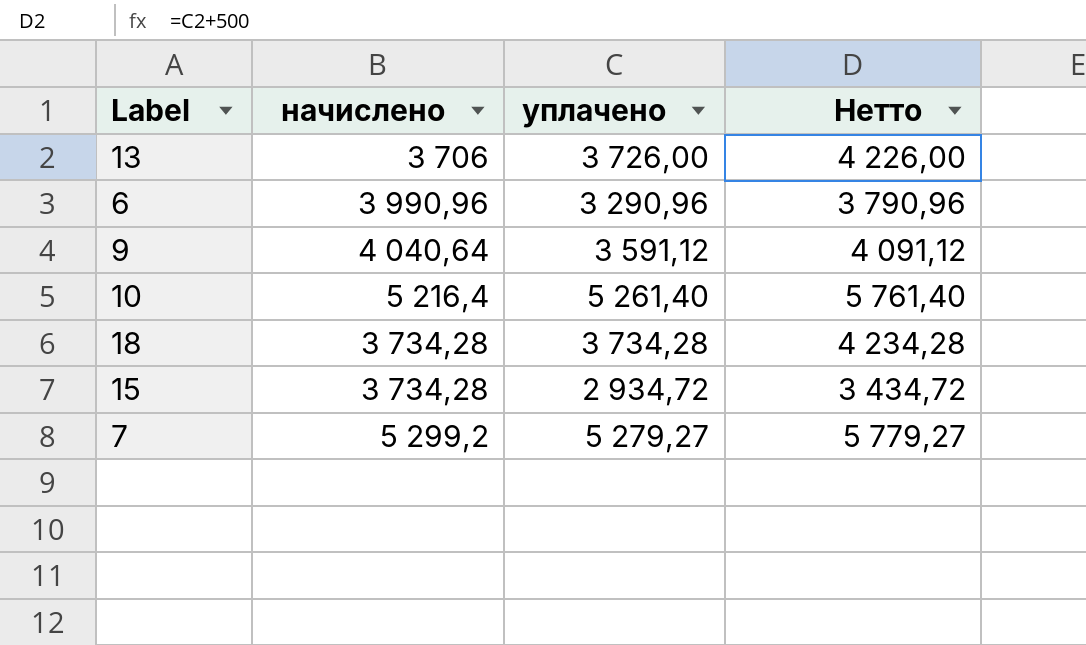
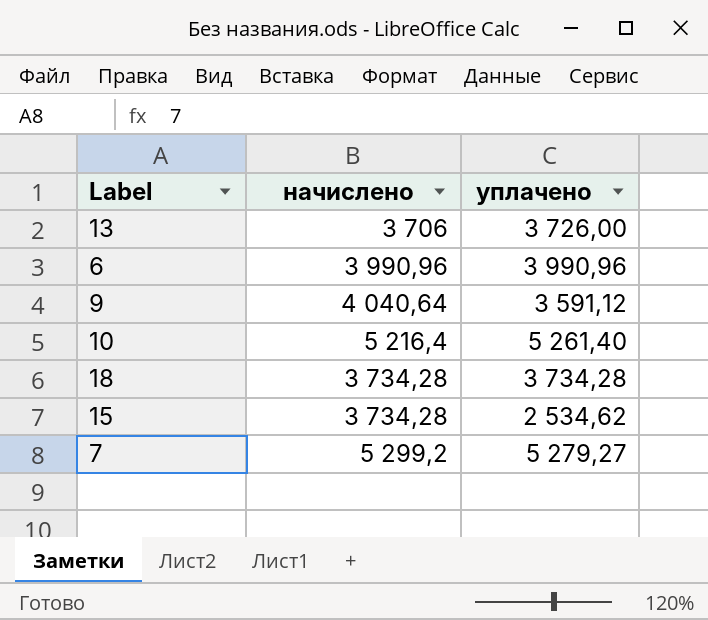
column Нетто | formula: [уплачено] + 500 -> none
6 | уплачено: 3 290,96 -> 3 990,96
15 | уплачено: 2 934,72 -> 2 534,62

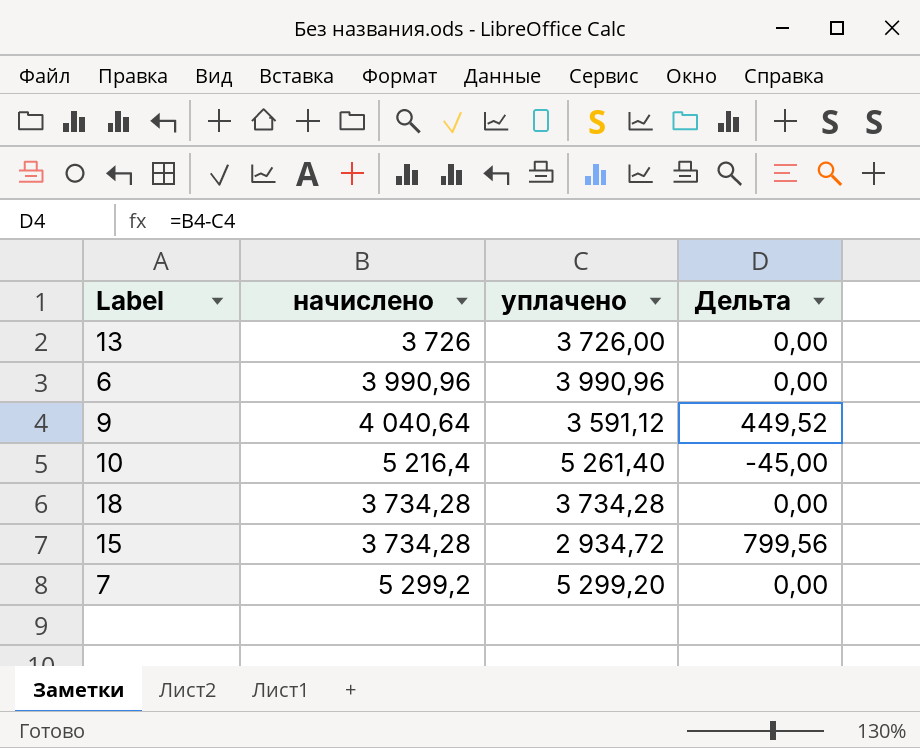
column Дельта | formula: none -> [начислено] - [уплачено]
13 | начислено: 3 706 -> 3 726
15 | уплачено: 2 534,62 -> 2 934,72
7 | уплачено: 5 279,27 -> 5 299,20

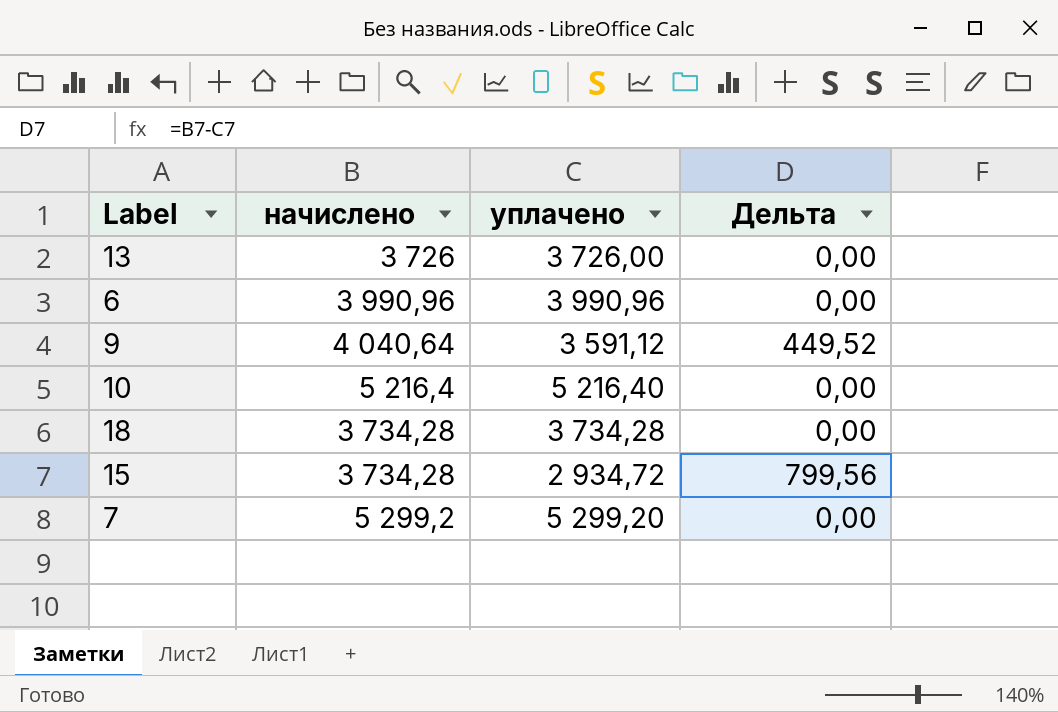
10 | уплачено: 5 261,40 -> 5 216,40
10 | Дельта: -45,00 -> 0,00

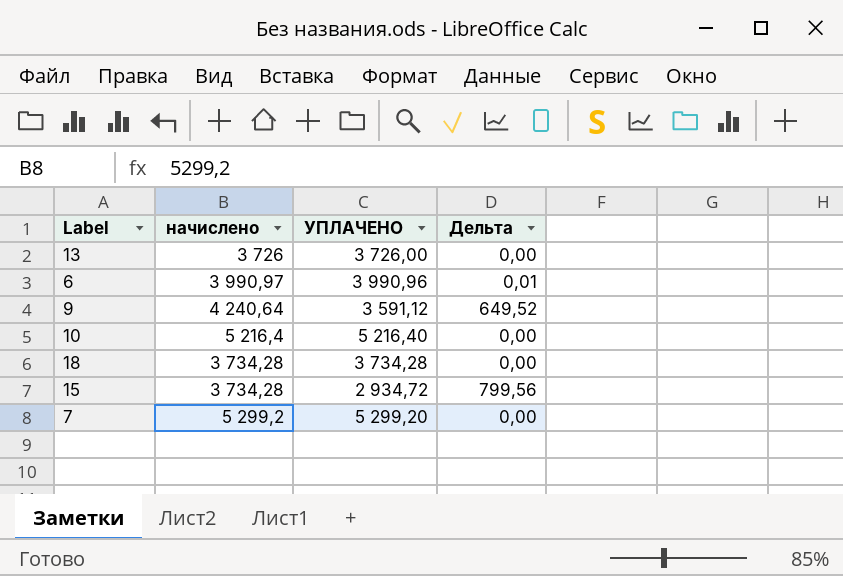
column name: уплачено -> УПЛАЧЕНО
6 | начислено: 3 990,96 -> 3 990,97
6 | Дельта: 0,00 -> 0,01
9 | начислено: 4 040,64 -> 4 240,64
9 | Дельта: 449,52 -> 649,52

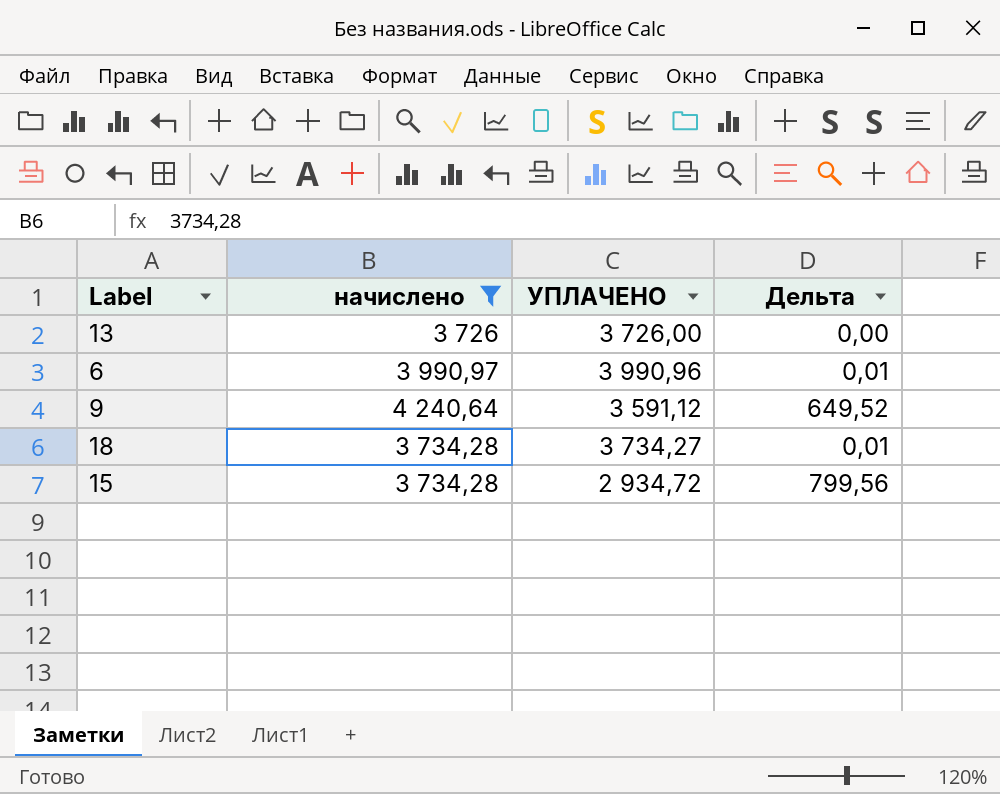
filter: none -> начислено <= 4 240,64
18 | УПЛАЧЕНО: 3 734,28 -> 3 734,27
18 | Дельта: 0,00 -> 0,01

